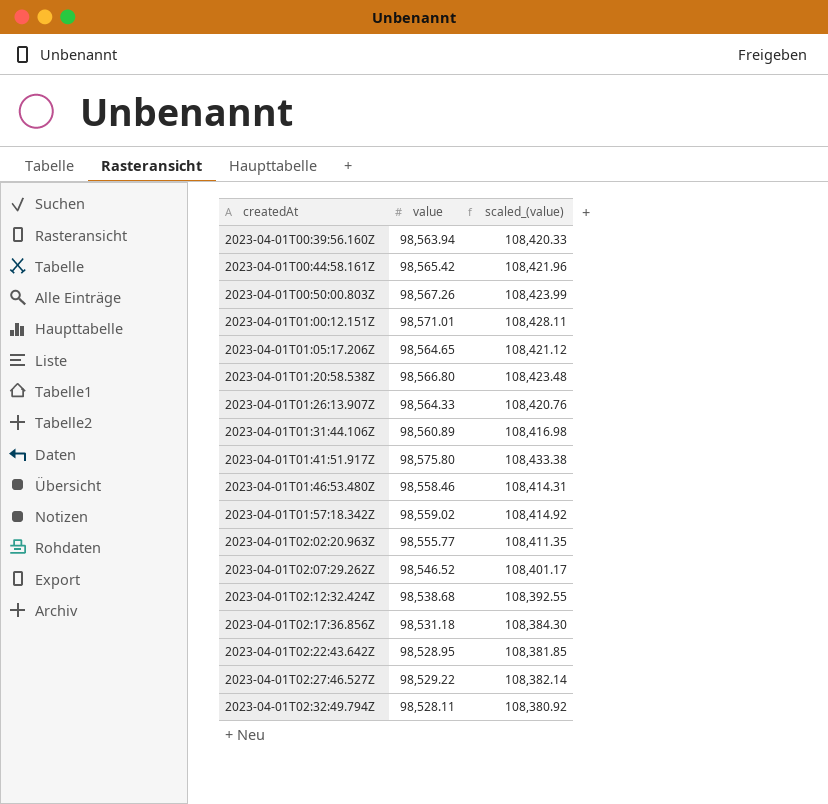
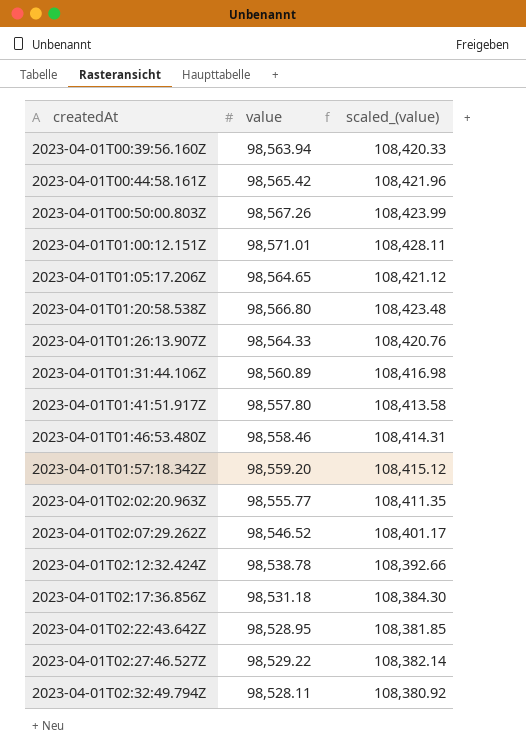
2023-04-01T01:41:51.917Z | value: 98,575.80 -> 98,557.80
2023-04-01T01:41:51.917Z | scaled_(value): 108,433.38 -> 108,413.58
2023-04-01T01:57:18.342Z | value: 98,559.02 -> 98,559.20
2023-04-01T01:57:18.342Z | scaled_(value): 108,414.92 -> 108,415.12
2023-04-01T02:12:32.424Z | value: 98,538.68 -> 98,538.78
2023-04-01T02:12:32.424Z | scaled_(value): 108,392.55 -> 108,392.66

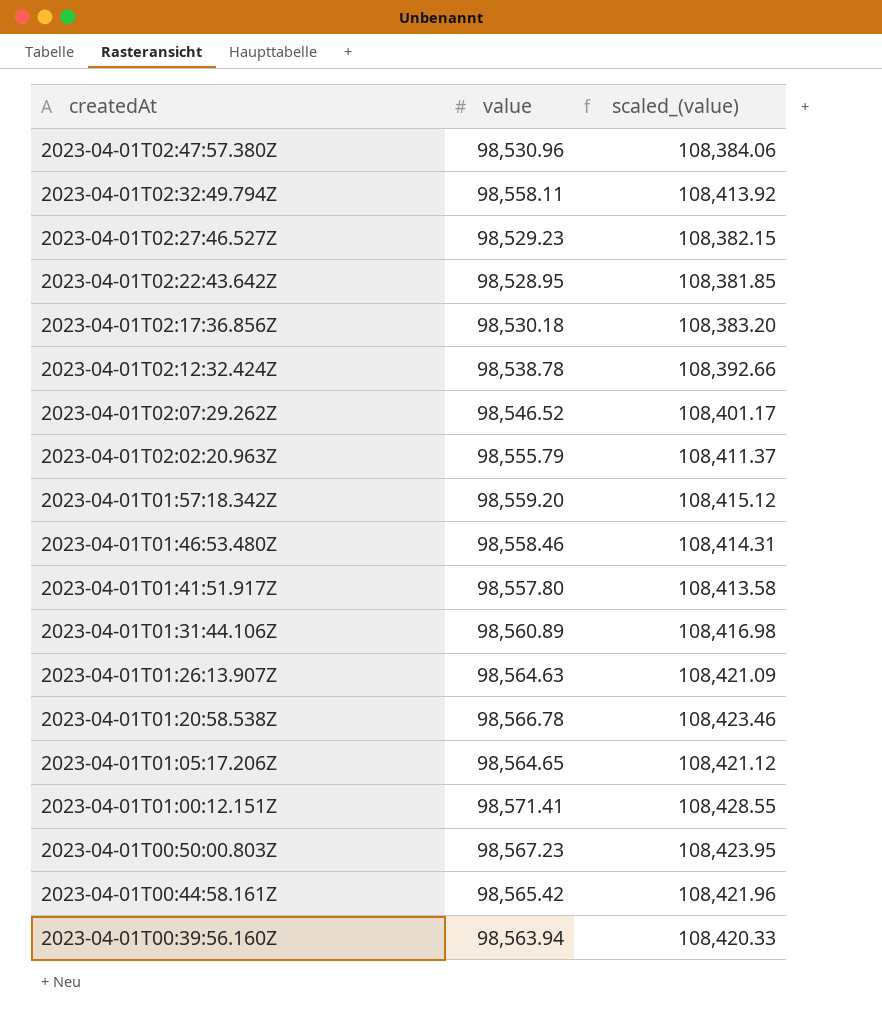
row order: createdAt ascending -> createdAt descending
row 2023-04-01T02:47:57.380Z: none -> 98,530.96 | 108,384.06
2023-04-01T02:32:49.794Z | value: 98,528.11 -> 98,558.11
2023-04-01T02:32:49.794Z | scaled_(value): 108,380.92 -> 108,413.92
2023-04-01T02:27:46.527Z | value: 98,529.22 -> 98,529.23
2023-04-01T02:27:46.527Z | scaled_(value): 108,382.14 -> 108,382.15
2023-04-01T02:17:36.856Z | value: 98,531.18 -> 98,530.18
2023-04-01T02:17:36.856Z | scaled_(value): 108,384.30 -> 108,383.20
2023-04-01T02:02:20.963Z | value: 98,555.77 -> 98,555.79
2023-04-01T02:02:20.963Z | scaled_(value): 108,411.35 -> 108,411.37
2023-04-01T01:26:13.907Z | value: 98,564.33 -> 98,564.63
2023-04-01T01:26:13.907Z | scaled_(value): 108,420.76 -> 108,421.09
2023-04-01T01:20:58.538Z | value: 98,566.80 -> 98,566.78
2023-04-01T01:20:58.538Z | scaled_(value): 108,423.48 -> 108,423.46
2023-04-01T01:00:12.151Z | value: 98,571.01 -> 98,571.41
2023-04-01T01:00:12.151Z | scaled_(value): 108,428.11 -> 108,428.55
2023-04-01T00:50:00.803Z | value: 98,567.26 -> 98,567.23
2023-04-01T00:50:00.803Z | scaled_(value): 108,423.99 -> 108,423.95

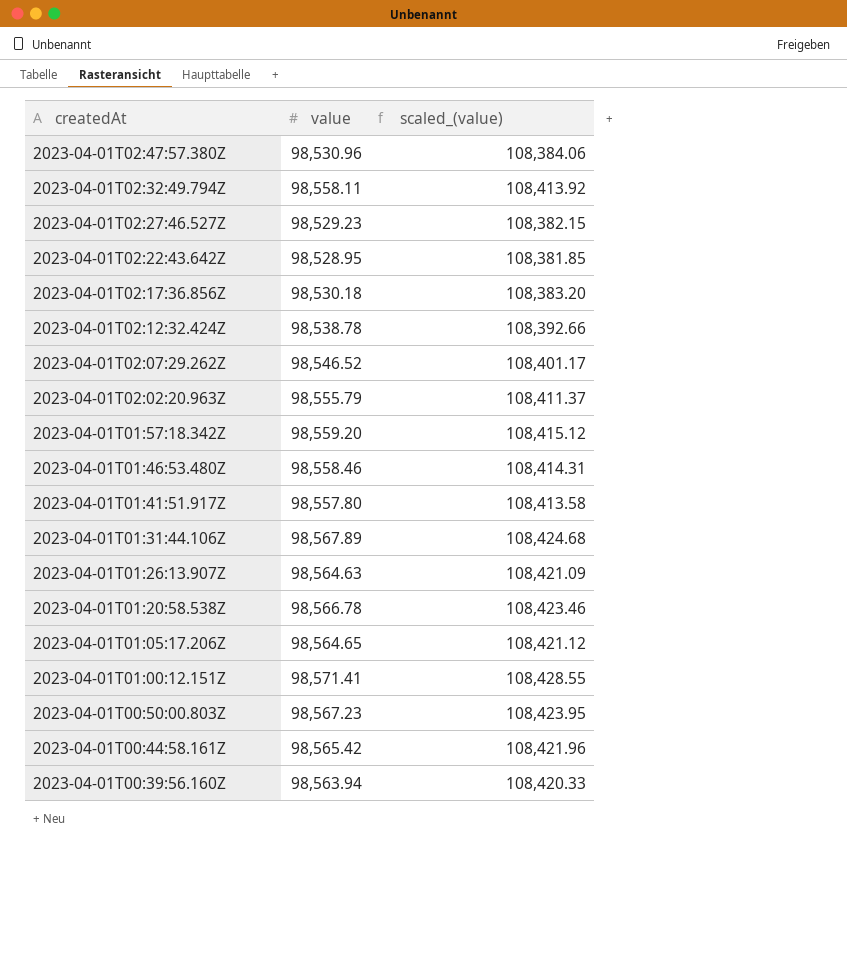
2023-04-01T01:31:44.106Z | value: 98,560.89 -> 98,567.89
2023-04-01T01:31:44.106Z | scaled_(value): 108,416.98 -> 108,424.68

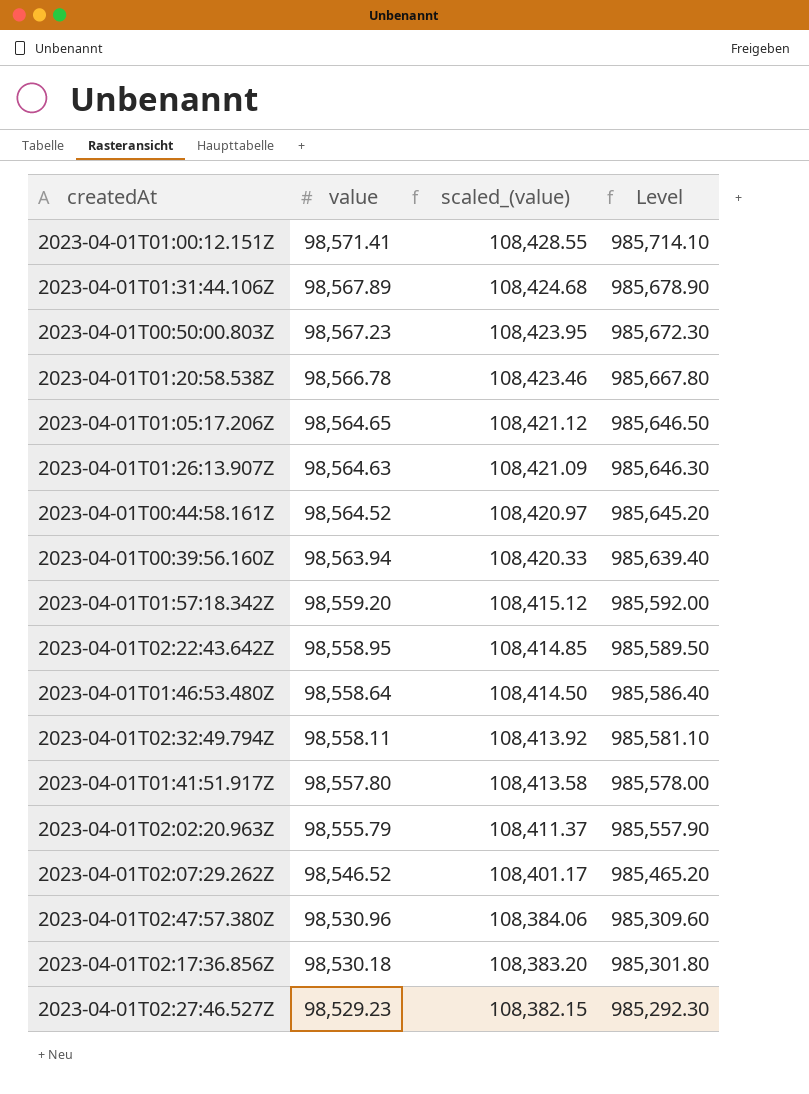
row order: createdAt descending -> value descending
column Level | formula: none -> [value] * 10
row 2023-04-01T02:12:32.424Z: 98,538.78 | 108,392.66 -> none
2023-04-01T00:44:58.161Z | value: 98,565.42 -> 98,564.52
2023-04-01T00:44:58.161Z | scaled_(value): 108,421.96 -> 108,420.97
2023-04-01T02:22:43.642Z | value: 98,528.95 -> 98,558.95
2023-04-01T02:22:43.642Z | scaled_(value): 108,381.85 -> 108,414.85
2023-04-01T01:46:53.480Z | value: 98,558.46 -> 98,558.64
2023-04-01T01:46:53.480Z | scaled_(value): 108,414.31 -> 108,414.50

